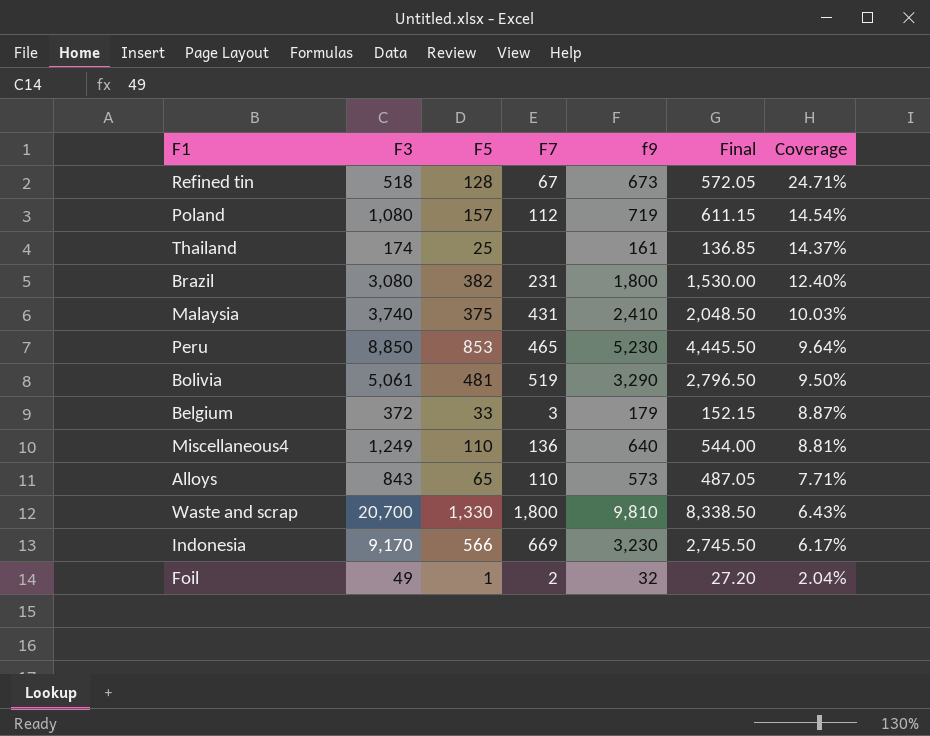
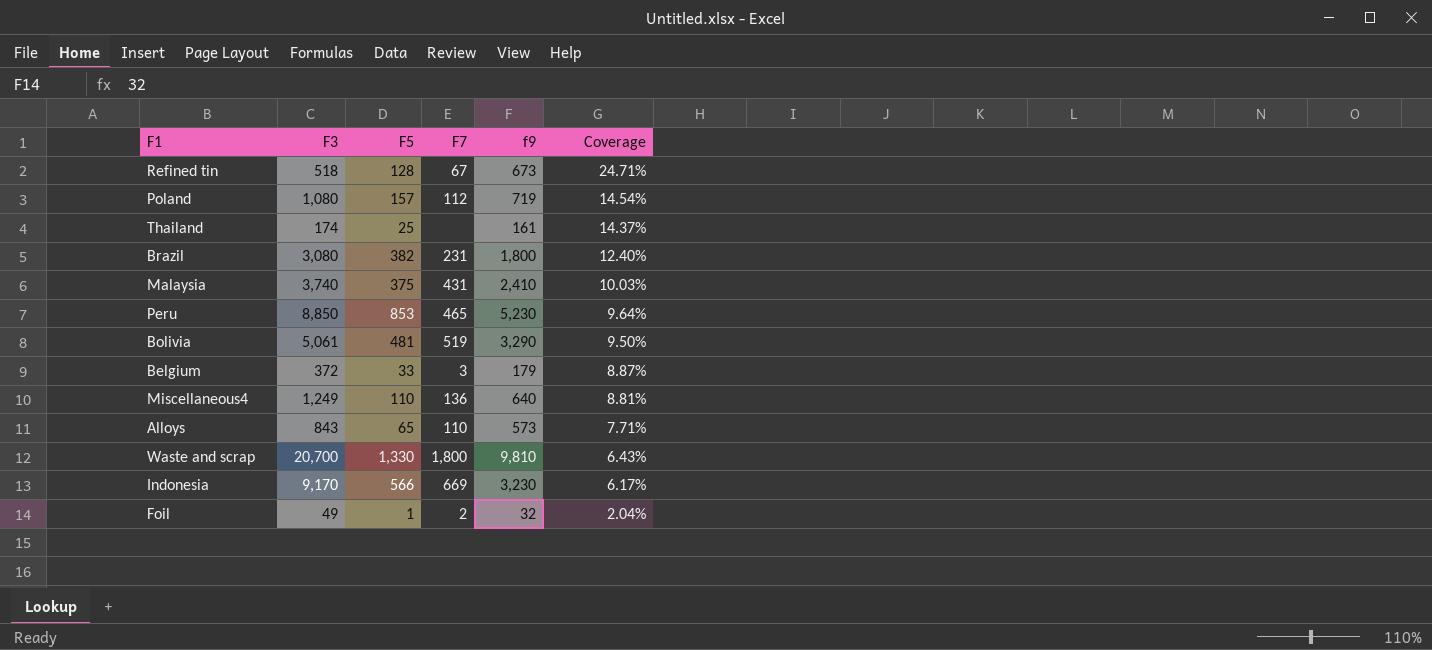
column Final | formula: [f9] * 0.85 -> none

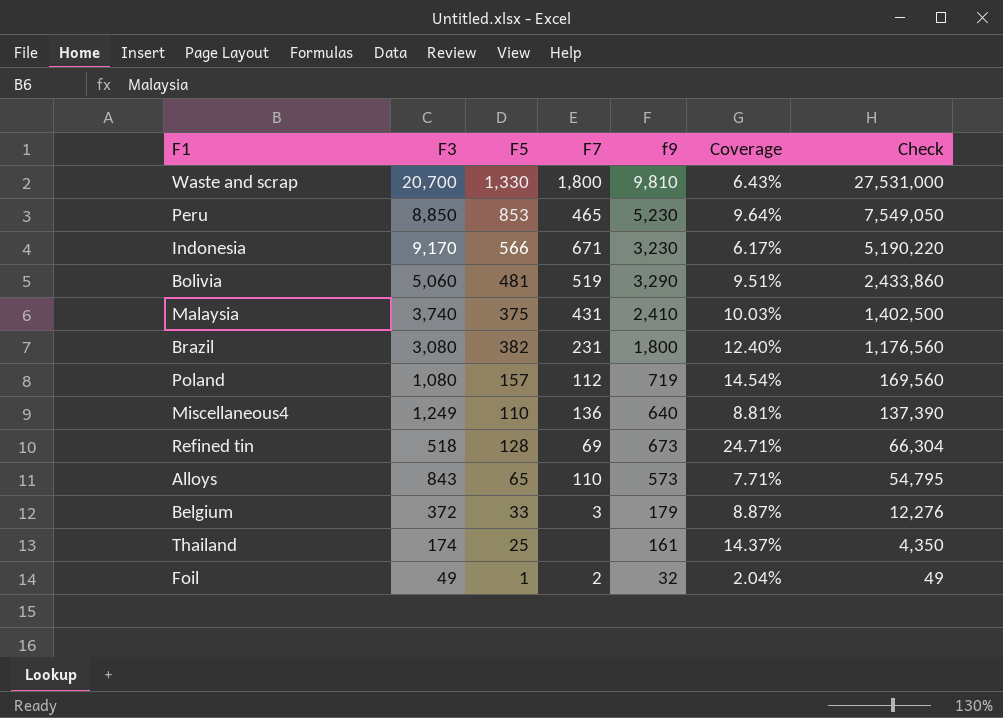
row order: Coverage descending -> Check descending
column Check | formula: none -> [F3] * [F5]
Indonesia | F7: 669 -> 671
Bolivia | F3: 5,061 -> 5,060
Bolivia | Coverage: 9.50% -> 9.51%
Refined tin | F7: 67 -> 69

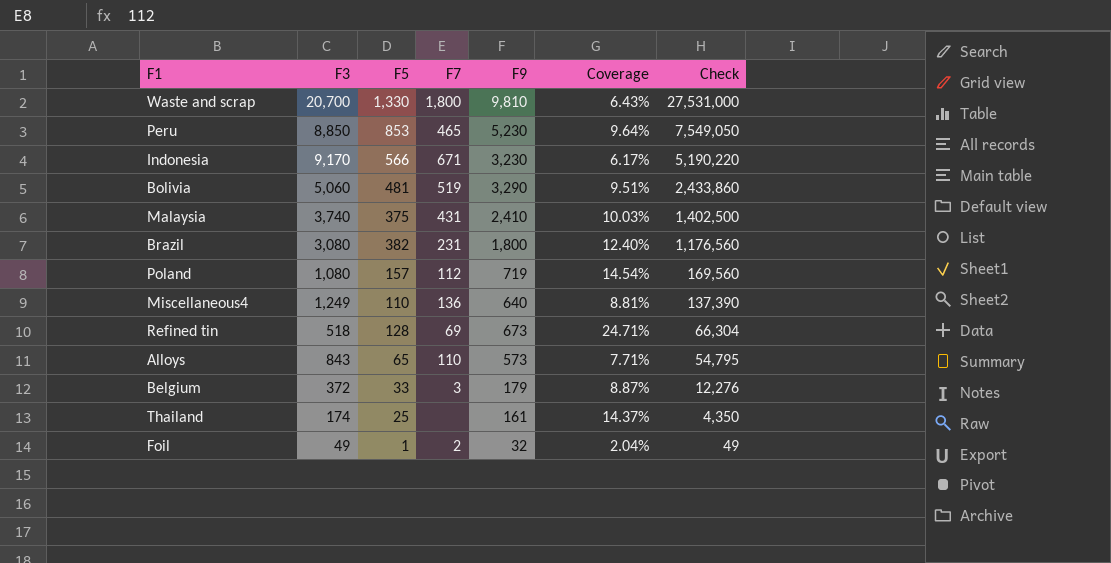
column name: f9 -> F9

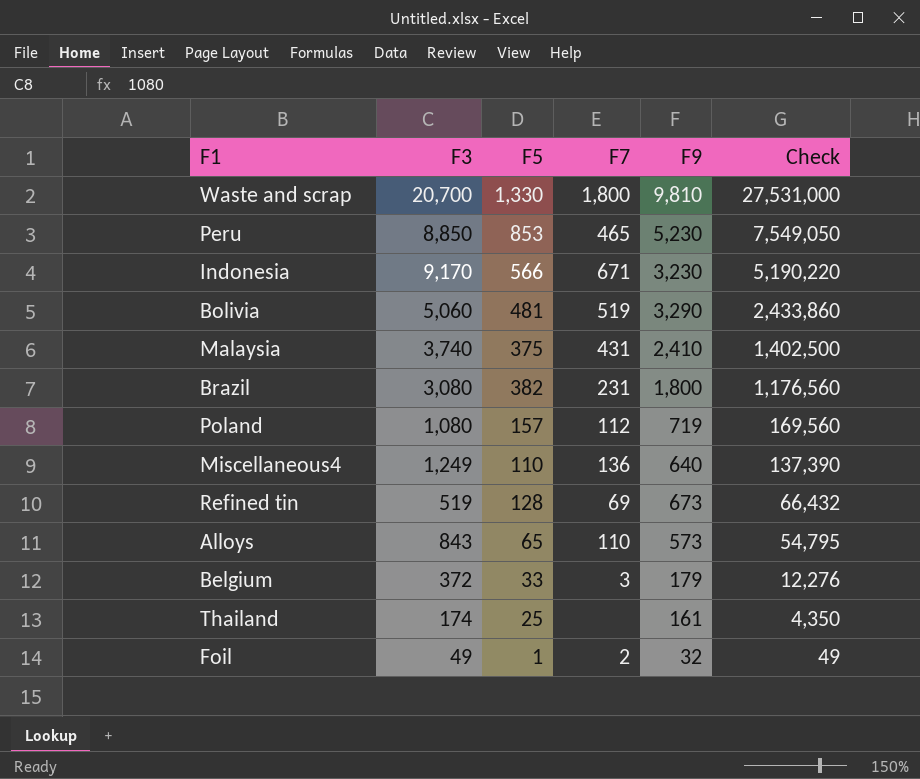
column Coverage | formula: [F5] / [F3] -> none
Refined tin | F3: 518 -> 519
Refined tin | Check: 66,304 -> 66,432

